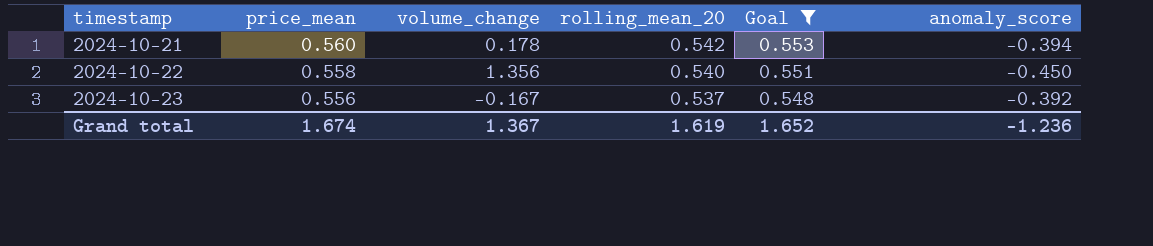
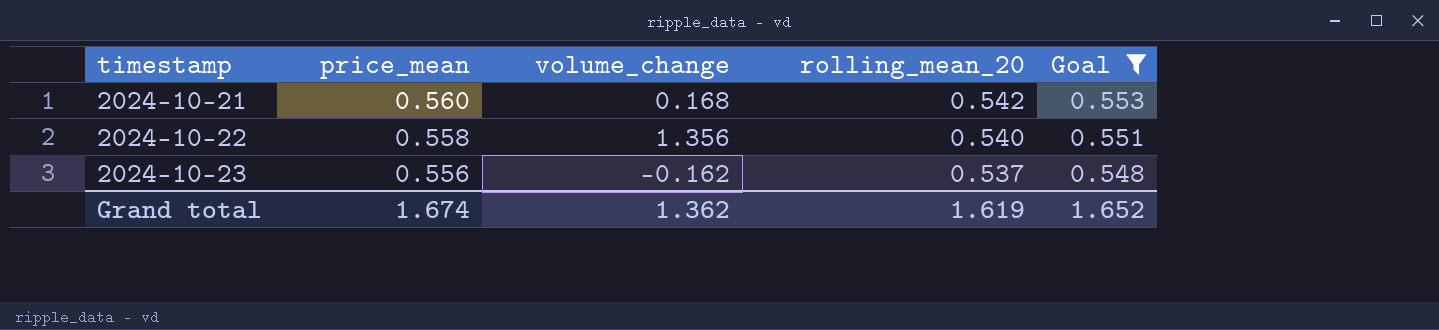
column anomaly_score | position: 6 -> none
2024-10-21 | volume_change: 0.178 -> 0.168
2024-10-23 | volume_change: -0.167 -> -0.162
Grand total | volume_change: 1.367 -> 1.362

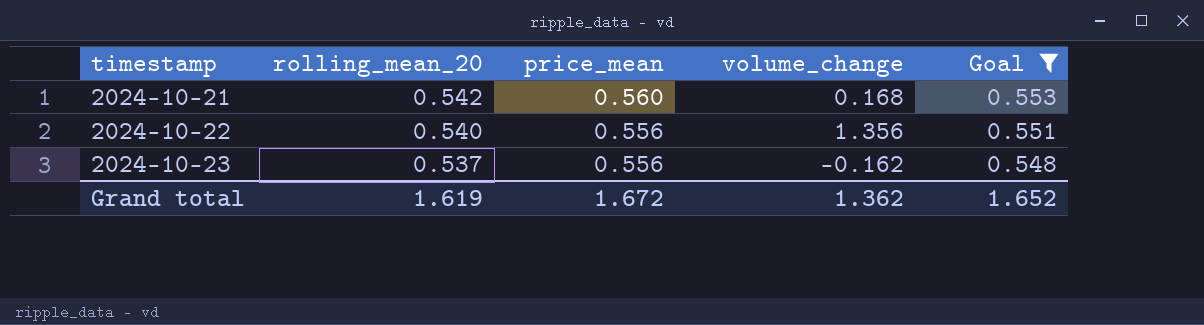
column rolling_mean_20 | position: 4 -> 2
2024-10-22 | price_mean: 0.558 -> 0.556
Grand total | price_mean: 1.674 -> 1.672

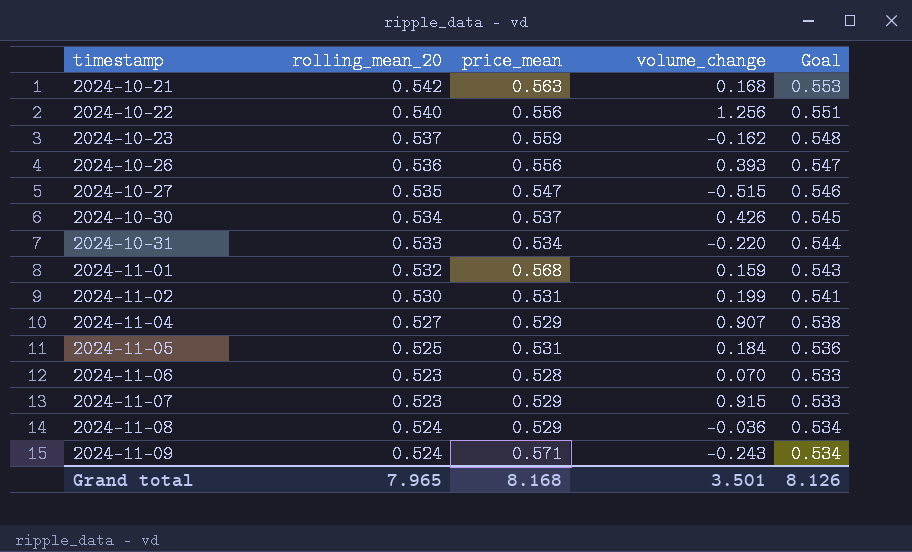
filter: Goal >= 0.548 -> none
2024-10-21 | price_mean: 0.560 -> 0.563
2024-10-22 | volume_change: 1.356 -> 1.256
2024-10-23 | price_mean: 0.556 -> 0.559
Grand total | rolling_mean_20: 1.619 -> 7.965
Grand total | price_mean: 1.672 -> 8.168
Grand total | volume_change: 1.362 -> 3.501
Grand total | Goal: 1.652 -> 8.126

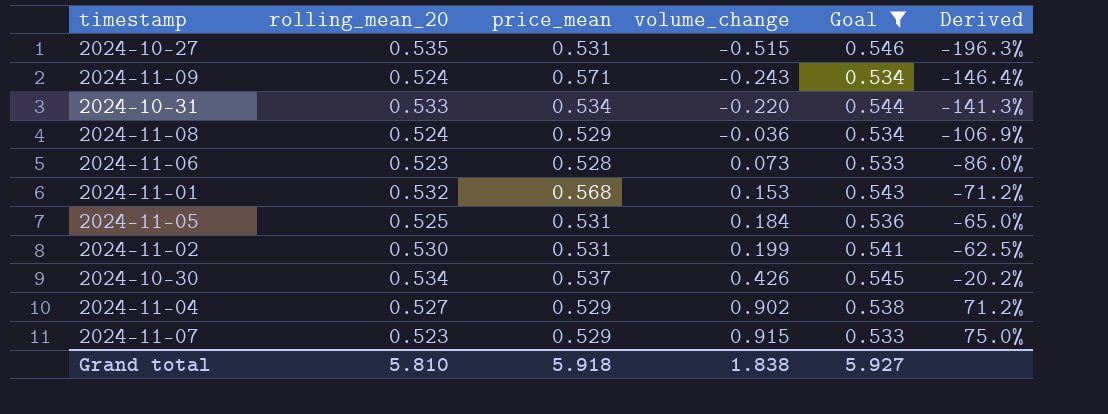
filter: none -> Goal <= 0.546
row order: timestamp ascending -> volume_change ascending
column Derived | formula: none -> ([volume_change] - [rolling_mean_20]) / [rolling_mean_20]
2024-10-27 | price_mean: 0.547 -> 0.531
2024-11-06 | volume_change: 0.070 -> 0.073
2024-11-01 | volume_change: 0.159 -> 0.153
2024-11-04 | volume_change: 0.907 -> 0.902
Grand total | rolling_mean_20: 7.965 -> 5.810
Grand total | price_mean: 8.168 -> 5.918
Grand total | volume_change: 3.501 -> 1.838
Grand total | Goal: 8.126 -> 5.927

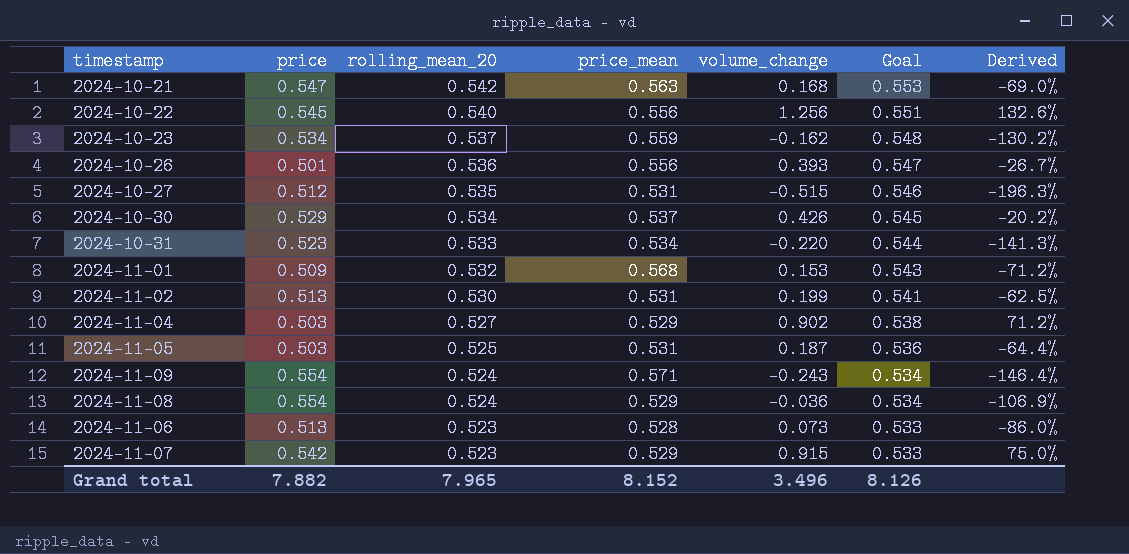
filter: Goal <= 0.546 -> none
row order: volume_change ascending -> rolling_mean_20 descending
column price | position: none -> 2
2024-11-05 | volume_change: 0.184 -> 0.187
2024-11-05 | Derived: -65.0% -> -64.4%
Grand total | rolling_mean_20: 5.810 -> 7.965
Grand total | price_mean: 5.918 -> 8.152
Grand total | volume_change: 1.838 -> 3.496
Grand total | Goal: 5.927 -> 8.126

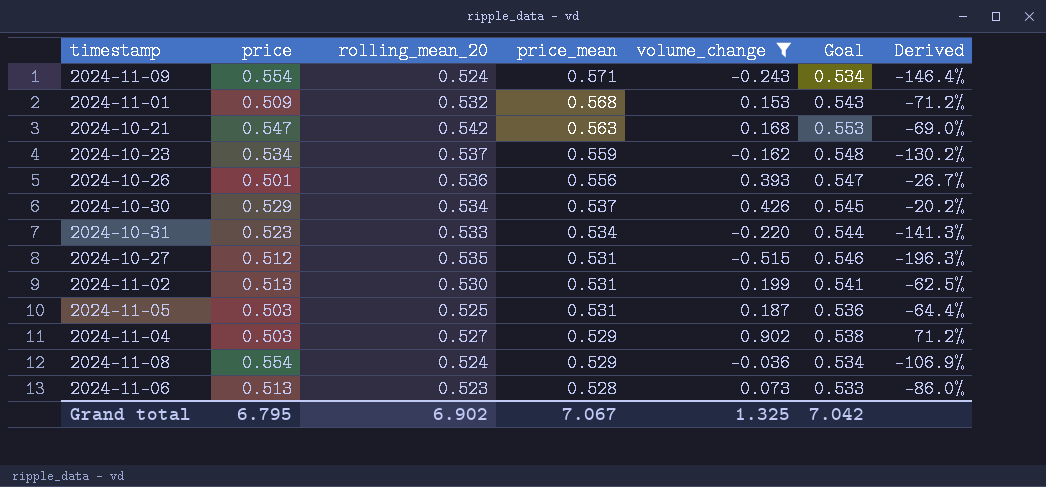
filter: none -> volume_change <= 0.902
row order: rolling_mean_20 descending -> price_mean descending
Grand total | price: 7.882 -> 6.795
Grand total | rolling_mean_20: 7.965 -> 6.902
Grand total | price_mean: 8.152 -> 7.067
Grand total | volume_change: 3.496 -> 1.325
Grand total | Goal: 8.126 -> 7.042

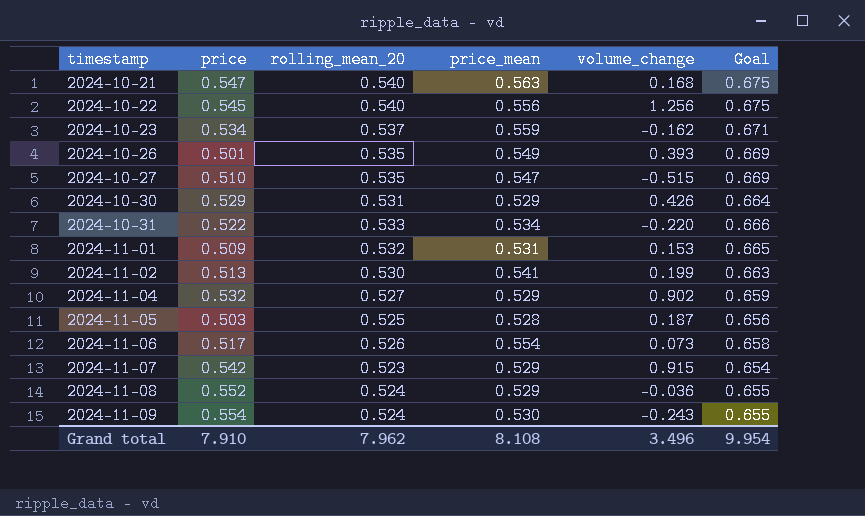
filter: volume_change <= 0.902 -> none
row order: price_mean descending -> timestamp ascending
column Derived | formula: ([volume_change] - [rolling_mean_20]) / [rolling_mean_20] -> none
column Goal | formula: [rolling_mean_20] * 1.02 -> [rolling_mean_20] * 1.25
2024-10-21 | rolling_mean_20: 0.542 -> 0.540
2024-10-26 | rolling_mean_20: 0.536 -> 0.535
2024-10-26 | price_mean: 0.556 -> 0.549
2024-10-27 | price: 0.512 -> 0.510
2024-10-27 | price_mean: 0.531 -> 0.547
2024-10-30 | rolling_mean_20: 0.534 -> 0.531
2024-10-30 | price_mean: 0.537 -> 0.529
2024-10-31 | price: 0.523 -> 0.522
2024-11-01 | price_mean: 0.568 -> 0.531
2024-11-02 | price_mean: 0.531 -> 0.541
2024-11-04 | price: 0.503 -> 0.532
2024-11-05 | price_mean: 0.531 -> 0.528
2024-11-06 | price: 0.513 -> 0.517
2024-11-06 | rolling_mean_20: 0.523 -> 0.526
2024-11-06 | price_mean: 0.528 -> 0.554
2024-11-08 | price: 0.554 -> 0.552
2024-11-09 | price_mean: 0.571 -> 0.530
Grand total | price: 6.795 -> 7.910
Grand total | rolling_mean_20: 6.902 -> 7.962
Grand total | price_mean: 7.067 -> 8.108
Grand total | volume_change: 1.325 -> 3.496
Grand total | Goal: 7.042 -> 9.954

